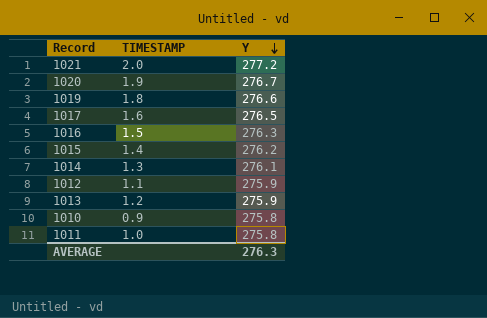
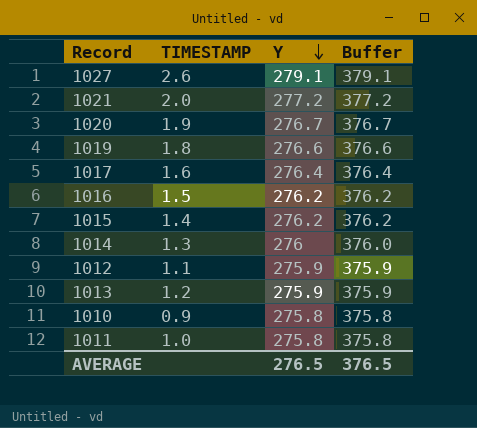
column Buffer | formula: none -> [Y] + 100
row 1027: none -> 2.6 | 279.1 | 379.1
1017 | Y: 276.5 -> 276.4
1016 | Y: 276.3 -> 276.2
1014 | Y: 276.1 -> 276
AVERAGE | Y: 276.3 -> 276.5

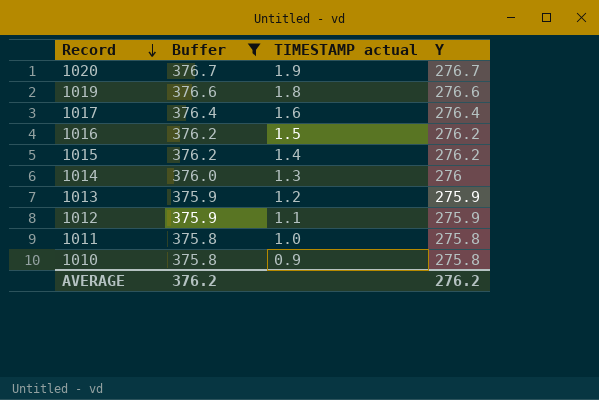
filter: none -> Buffer <= 376.7
row order: Y descending -> Record descending
column Buffer | position: 4 -> 2
column name: TIMESTAMP -> TIMESTAMP actual
AVERAGE | Buffer: 376.5 -> 376.2
AVERAGE | Y: 276.5 -> 276.2

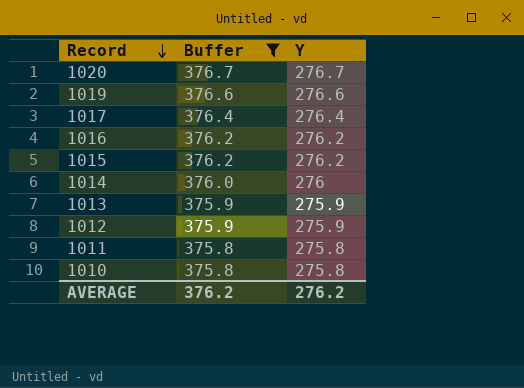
column TIMESTAMP actual | position: 3 -> none

